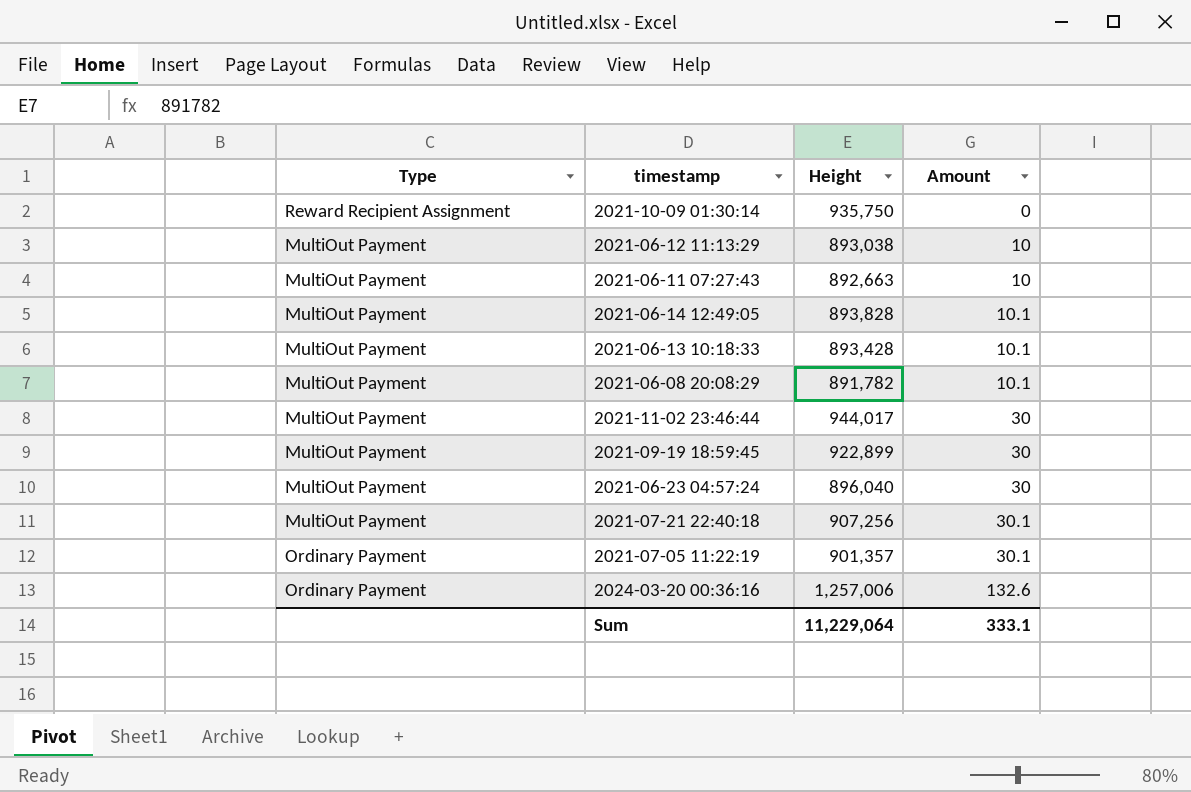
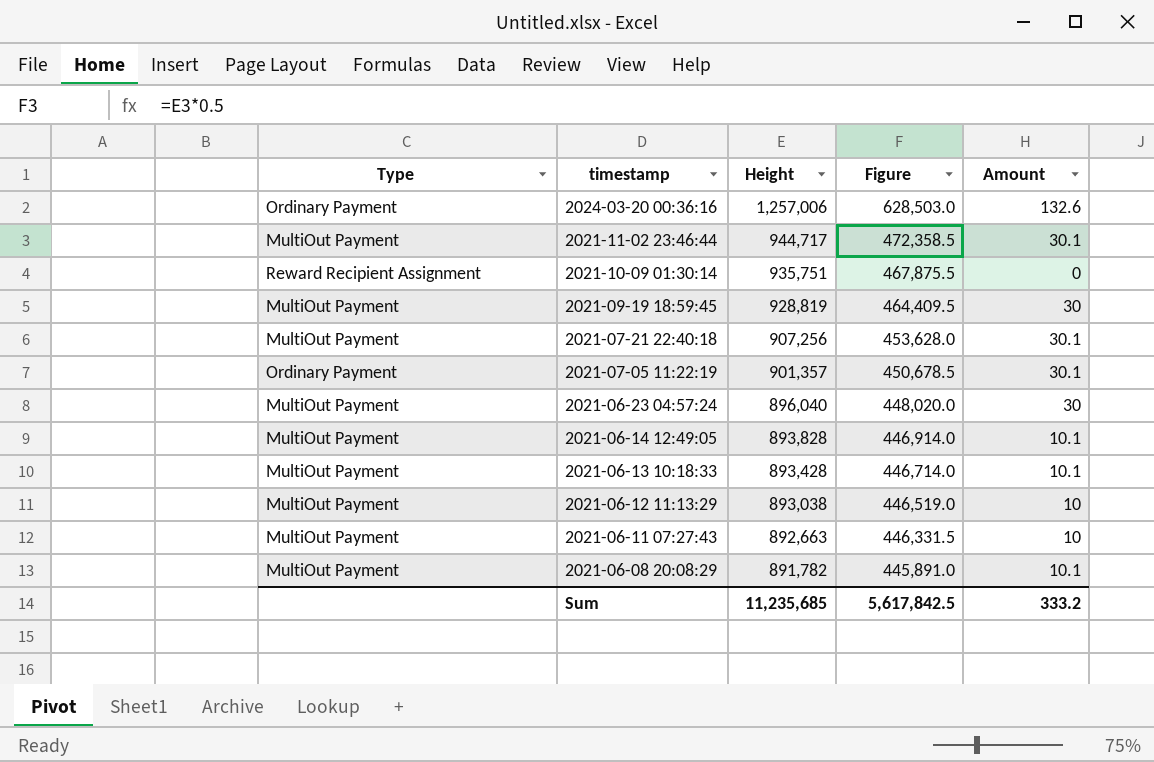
row order: Amount ascending -> timestamp descending
column Figure | formula: none -> [Height] * 0.5
2021-11-02 23:46:44 | Height: 944,017 -> 944,717
2021-11-02 23:46:44 | Amount: 30 -> 30.1
2021-10-09 01:30:14 | Height: 935,750 -> 935,751
2021-09-19 18:59:45 | Height: 922,899 -> 928,819
Sum | Height: 11,229,064 -> 11,235,685
Sum | Amount: 333.1 -> 333.2

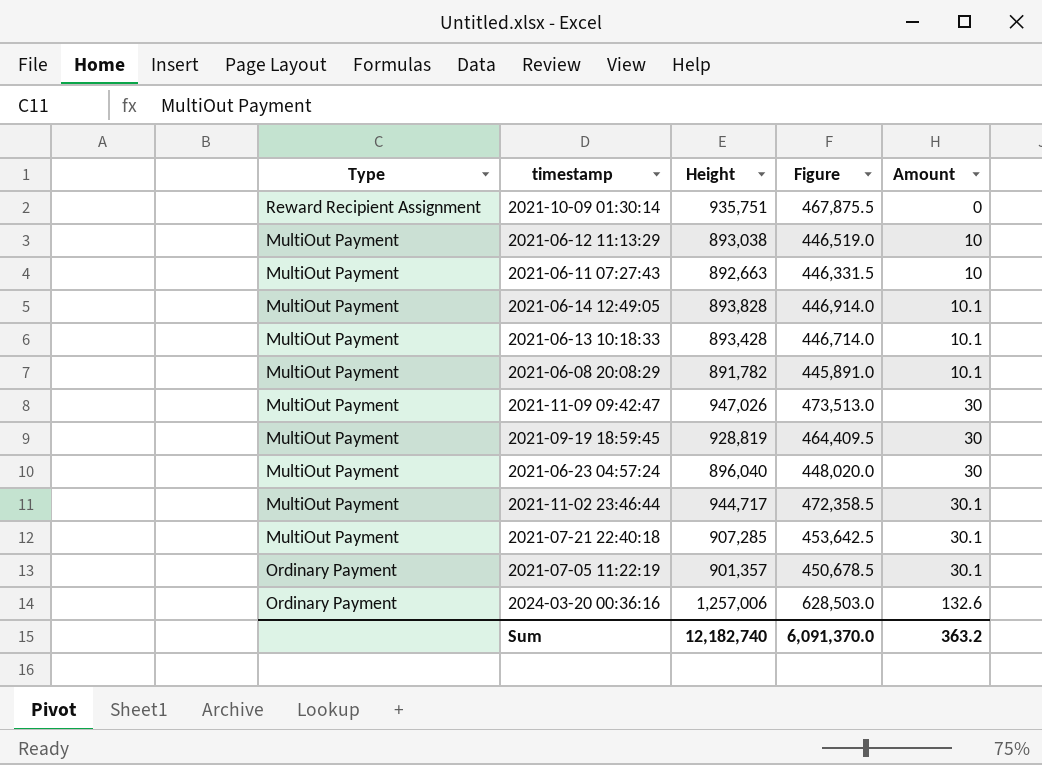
row order: timestamp descending -> Amount ascending
row 2021-11-09 09:42:47: none -> MultiOut Payment | 947,026 | 473,513.0 | 30
2021-07-21 22:40:18 | Height: 907,256 -> 907,285
2021-07-21 22:40:18 | Figure: 453,628.0 -> 453,642.5
Sum | Height: 11,235,685 -> 12,182,740
Sum | Figure: 5,617,842.5 -> 6,091,370.0
Sum | Amount: 333.2 -> 363.2

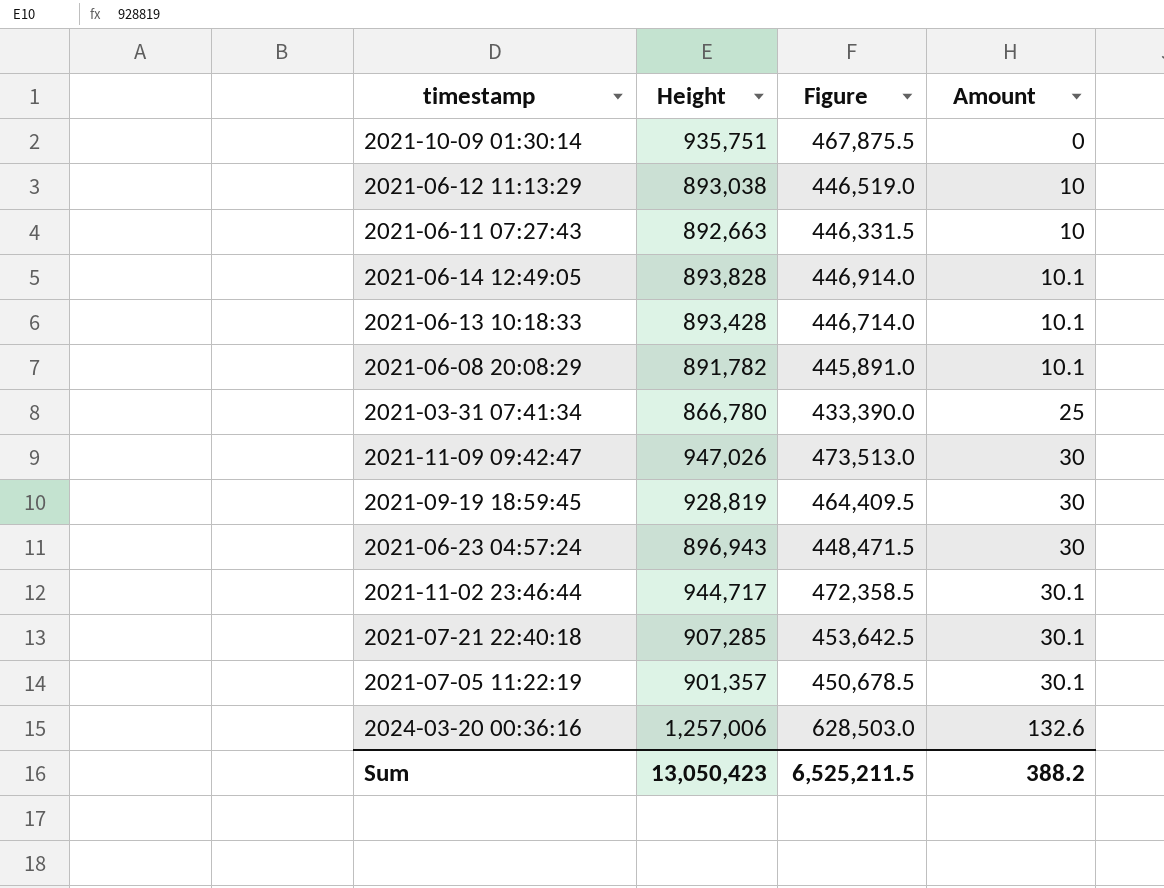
column Type | position: 1 -> none
row 2021-03-31 07:41:34: none -> 866,780 | 433,390.0 | 25
2021-06-23 04:57:24 | Height: 896,040 -> 896,943
2021-06-23 04:57:24 | Figure: 448,020.0 -> 448,471.5
Sum | Height: 12,182,740 -> 13,050,423
Sum | Figure: 6,091,370.0 -> 6,525,211.5
Sum | Amount: 363.2 -> 388.2

